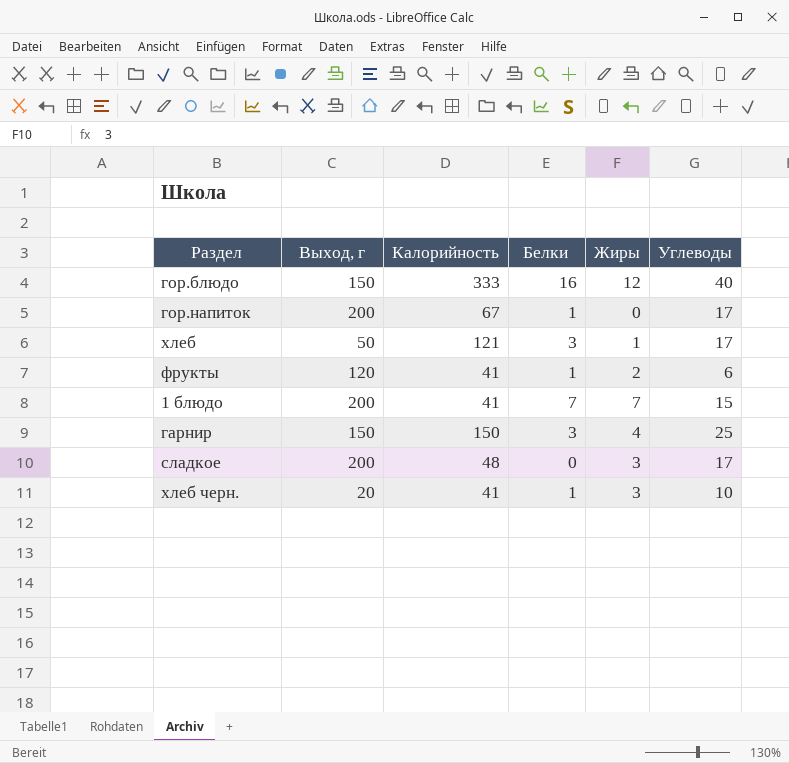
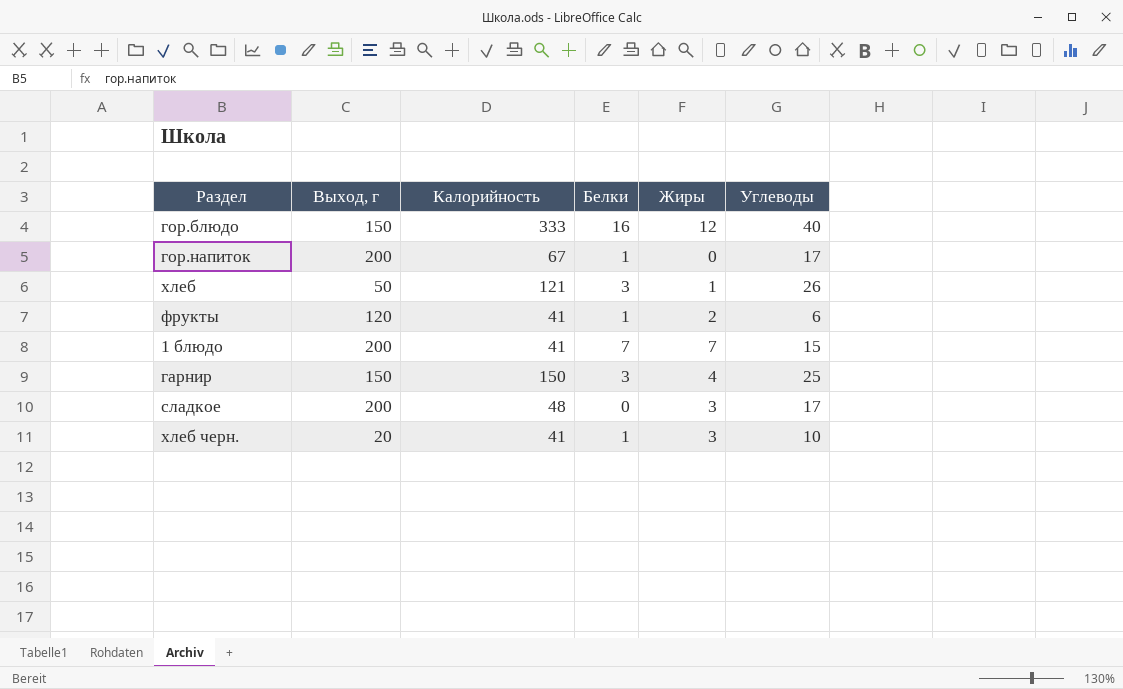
хлеб | Углеводы: 17 -> 26

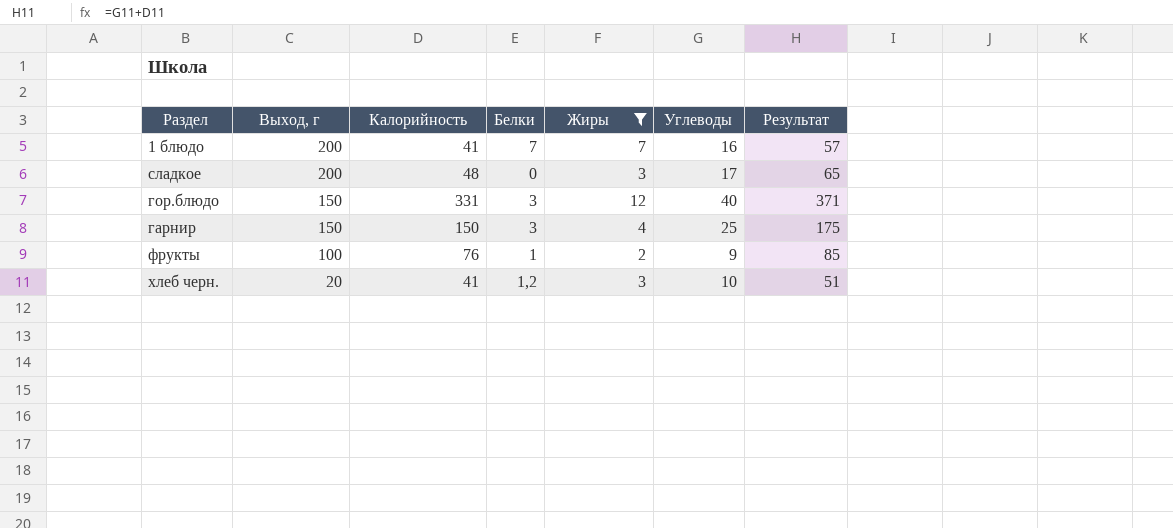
filter: none -> Жиры >= 2
row order: none -> Выход, г descending
column Результат | formula: none -> [Калорийность] + [Углеводы]
1 блюдо | Углеводы: 15 -> 16
гор.блюдо | Калорийность: 333 -> 331
гор.блюдо | Белки: 16 -> 3
фрукты | Выход, г: 120 -> 100
фрукты | Калорийность: 41 -> 76
фрукты | Углеводы: 6 -> 9
хлеб черн. | Белки: 1 -> 1,2

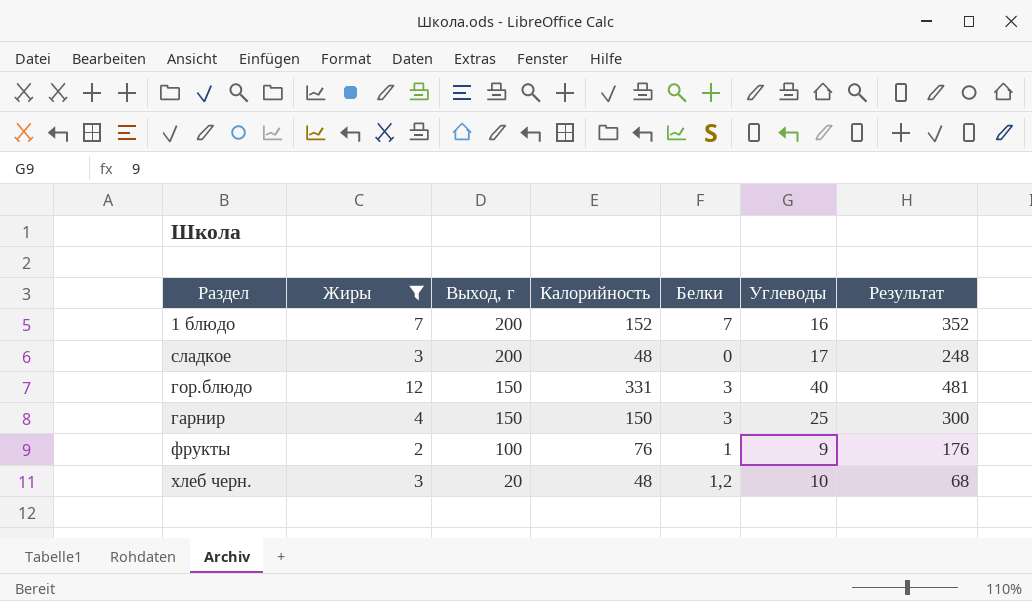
column Жиры | position: 5 -> 2
column Результат | formula: [Калорийность] + [Углеводы] -> [Выход, г] + [Калорийность]
1 блюдо | Калорийность: 41 -> 152
хлеб черн. | Калорийность: 41 -> 48

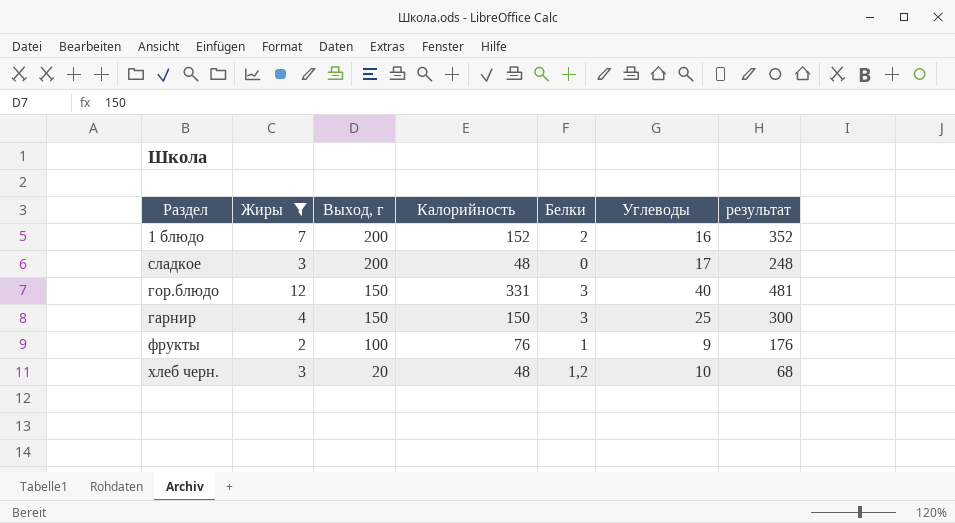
column name: Результат -> результат
1 блюдо | Белки: 7 -> 2

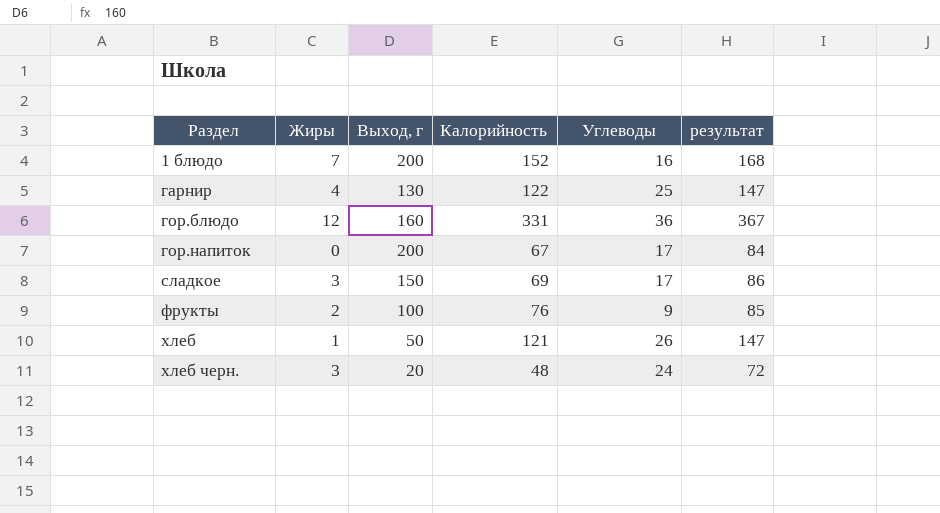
filter: Жиры >= 2 -> none
row order: Выход, г descending -> Раздел ascending
column Белки | position: 5 -> none
column результат | formula: [Выход, г] + [Калорийность] -> [Калорийность] + [Углеводы]
гарнир | Выход, г: 150 -> 130
гарнир | Калорийность: 150 -> 122
гор.блюдо | Выход, г: 150 -> 160
гор.блюдо | Углеводы: 40 -> 36
сладкое | Выход, г: 200 -> 150
сладкое | Калорийность: 48 -> 69
хлеб черн. | Углеводы: 10 -> 24

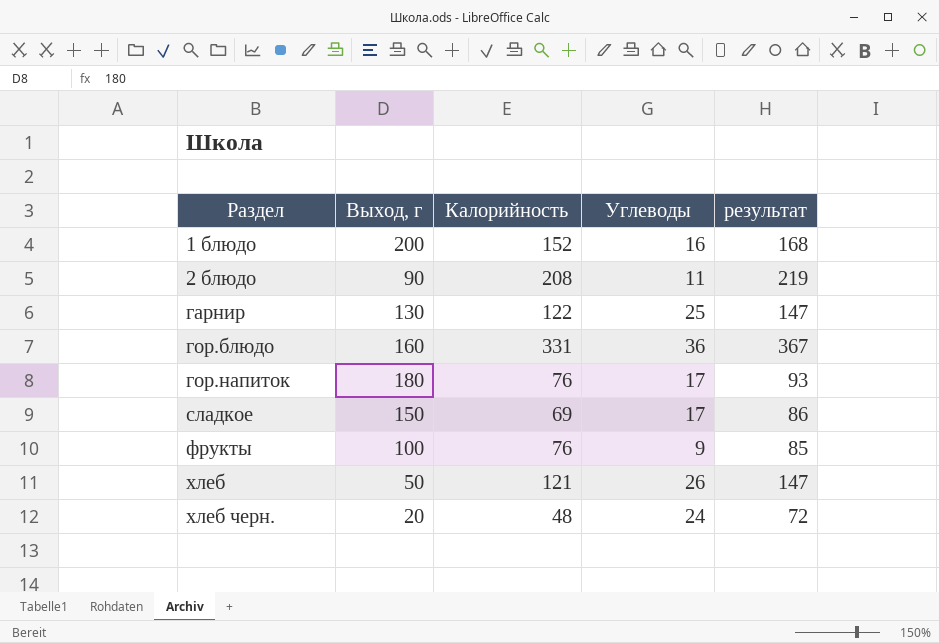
column Жиры | position: 2 -> none
row 2 блюдо: none -> 90 | 208 | 11 | 219
гор.напиток | Выход, г: 200 -> 180
гор.напиток | Калорийность: 67 -> 76
гор.напиток | результат: 84 -> 93

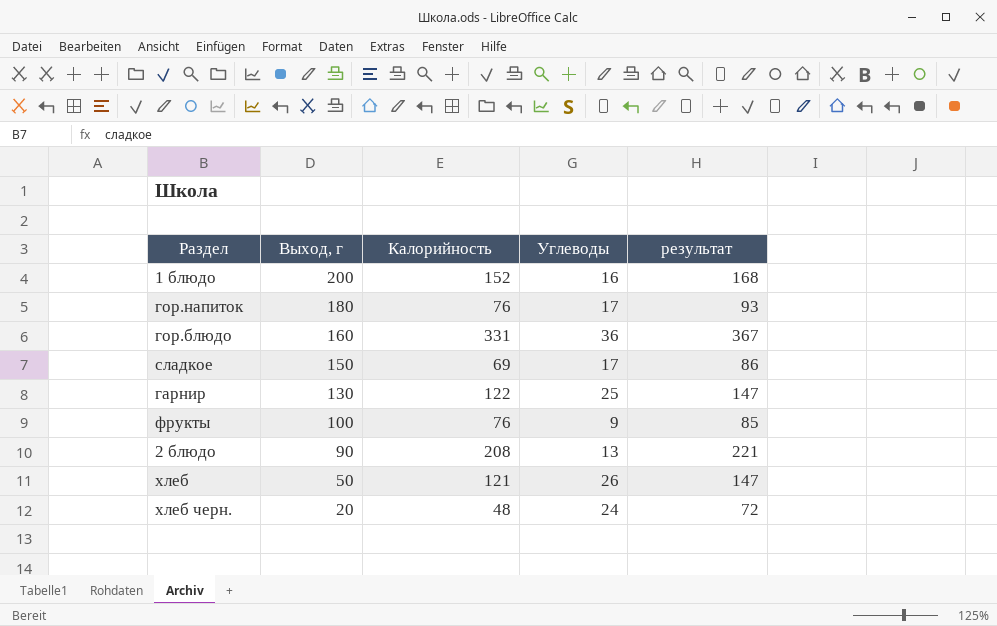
row order: Раздел ascending -> Выход, г descending
2 блюдо | Углеводы: 11 -> 13
2 блюдо | результат: 219 -> 221

